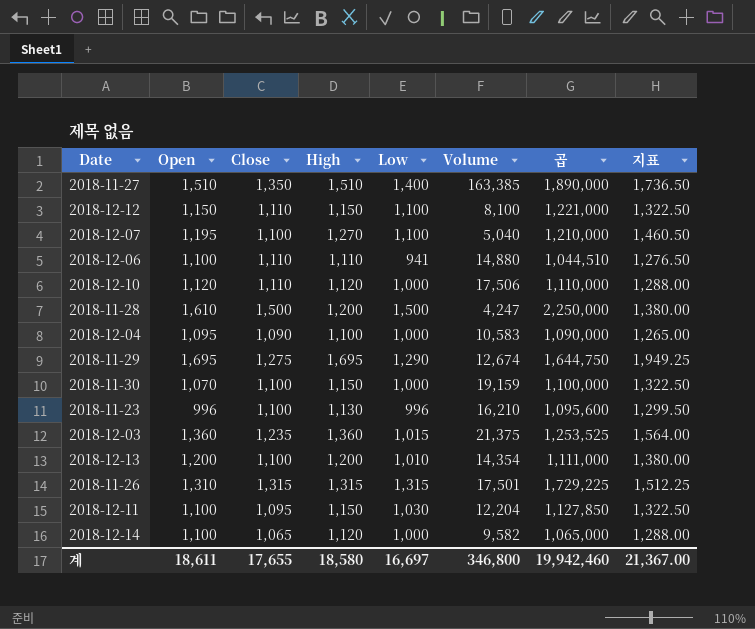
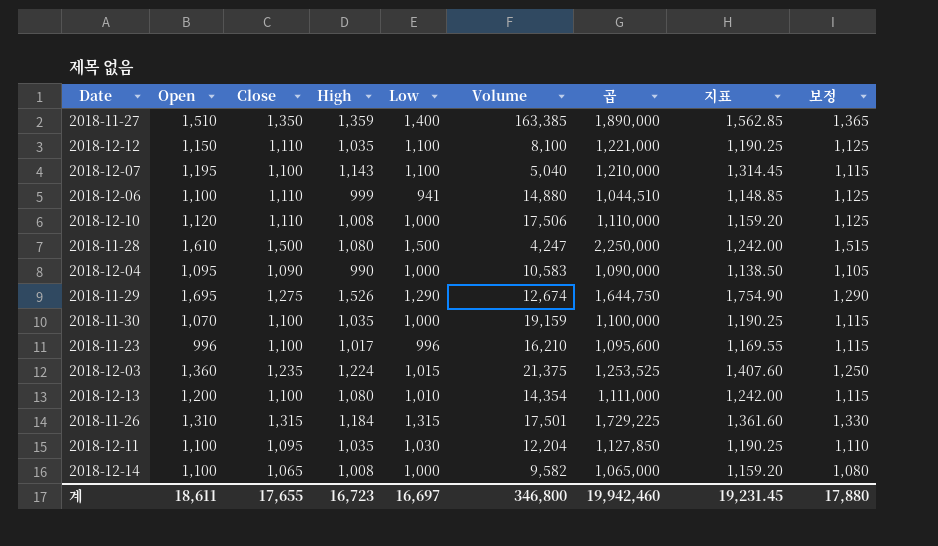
column 보정 | formula: none -> [Close] + 15
2018-11-27 | High: 1,510 -> 1,359
2018-11-27 | 지표: 1,736.50 -> 1,562.85
2018-12-12 | High: 1,150 -> 1,035
2018-12-12 | 지표: 1,322.50 -> 1,190.25
2018-12-07 | High: 1,270 -> 1,143
2018-12-07 | 지표: 1,460.50 -> 1,314.45
2018-12-06 | High: 1,110 -> 999
2018-12-06 | 지표: 1,276.50 -> 1,148.85
2018-12-10 | High: 1,120 -> 1,008
2018-12-10 | 지표: 1,288.00 -> 1,159.20
2018-11-28 | High: 1,200 -> 1,080
2018-11-28 | 지표: 1,380.00 -> 1,242.00
2018-12-04 | High: 1,100 -> 990
2018-12-04 | 지표: 1,265.00 -> 1,138.50
2018-11-29 | High: 1,695 -> 1,526
2018-11-29 | 지표: 1,949.25 -> 1,754.90
2018-11-30 | High: 1,150 -> 1,035
2018-11-30 | 지표: 1,322.50 -> 1,190.25
2018-11-23 | High: 1,130 -> 1,017
2018-11-23 | 지표: 1,299.50 -> 1,169.55
2018-12-03 | High: 1,360 -> 1,224
2018-12-03 | 지표: 1,564.00 -> 1,407.60
2018-12-13 | High: 1,200 -> 1,080
2018-12-13 | 지표: 1,380.00 -> 1,242.00
2018-11-26 | High: 1,315 -> 1,184
2018-11-26 | 지표: 1,512.25 -> 1,361.60
2018-12-11 | High: 1,150 -> 1,035
2018-12-11 | 지표: 1,322.50 -> 1,190.25
2018-12-14 | High: 1,120 -> 1,008
2018-12-14 | 지표: 1,288.00 -> 1,159.20
계 | High: 18,580 -> 16,723
계 | 지표: 21,367.00 -> 19,231.45

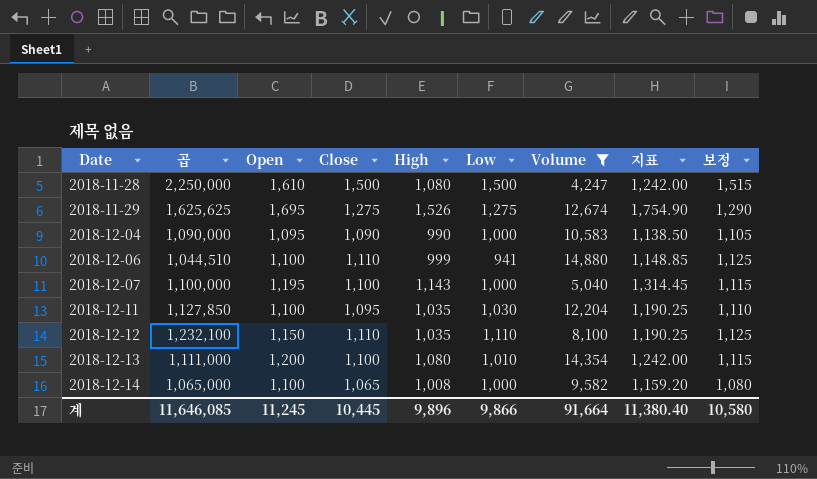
filter: none -> Volume <= 14,880
row order: none -> Date ascending
column 곱 | position: 7 -> 2
2018-11-29 | 곱: 1,644,750 -> 1,625,625
2018-11-29 | Low: 1,290 -> 1,275
2018-12-07 | 곱: 1,210,000 -> 1,100,000
2018-12-07 | Low: 1,100 -> 1,000
2018-12-12 | 곱: 1,221,000 -> 1,232,100
2018-12-12 | Low: 1,100 -> 1,110
계 | 곱: 19,942,460 -> 11,646,085
계 | Open: 18,611 -> 11,245
계 | Close: 17,655 -> 10,445
계 | High: 16,723 -> 9,896
계 | Low: 16,697 -> 9,866
계 | Volume: 346,800 -> 91,664
계 | 지표: 19,231.45 -> 11,380.40
계 | 보정: 17,880 -> 10,580

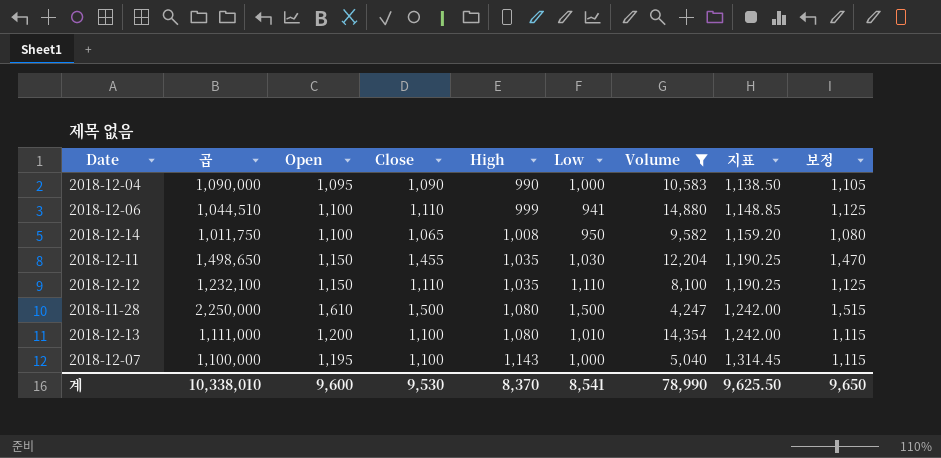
row order: Date ascending -> High ascending
row 2018-11-29: 1,625,625 | 1,695 | 1,275 | 1,526 | 1,275 | 12,674 | 1,754.90 | 1,290 -> none
2018-12-14 | 곱: 1,065,000 -> 1,011,750
2018-12-14 | Low: 1,000 -> 950
2018-12-11 | 곱: 1,127,850 -> 1,498,650
2018-12-11 | Open: 1,100 -> 1,150
2018-12-11 | Close: 1,095 -> 1,455
2018-12-11 | 보정: 1,110 -> 1,470
계 | 곱: 11,646,085 -> 10,338,010
계 | Open: 11,245 -> 9,600
계 | Close: 10,445 -> 9,530
계 | High: 9,896 -> 8,370
계 | Low: 9,866 -> 8,541
계 | Volume: 91,664 -> 78,990
계 | 지표: 11,380.40 -> 9,625.50
계 | 보정: 10,580 -> 9,650

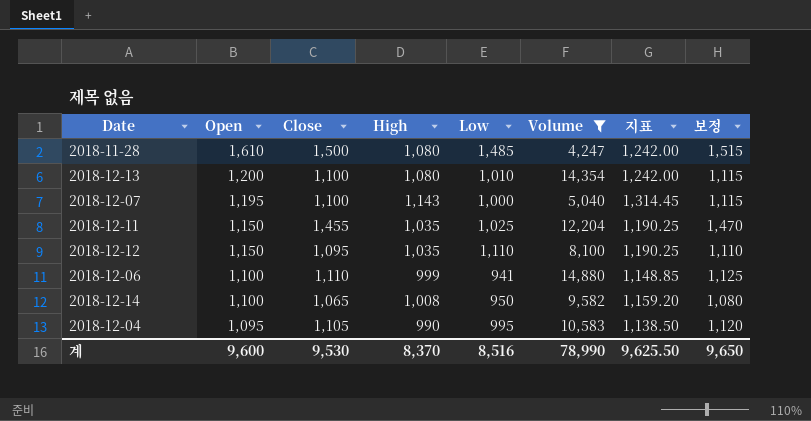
row order: High ascending -> Open descending
column 곱 | formula: [Close] * [Low] -> none
2018-11-28 | Low: 1,500 -> 1,485
2018-12-11 | Low: 1,030 -> 1,025
2018-12-12 | Close: 1,110 -> 1,095
2018-12-12 | 보정: 1,125 -> 1,110
2018-12-04 | Close: 1,090 -> 1,105
2018-12-04 | Low: 1,000 -> 995
2018-12-04 | 보정: 1,105 -> 1,120
계 | Low: 8,541 -> 8,516

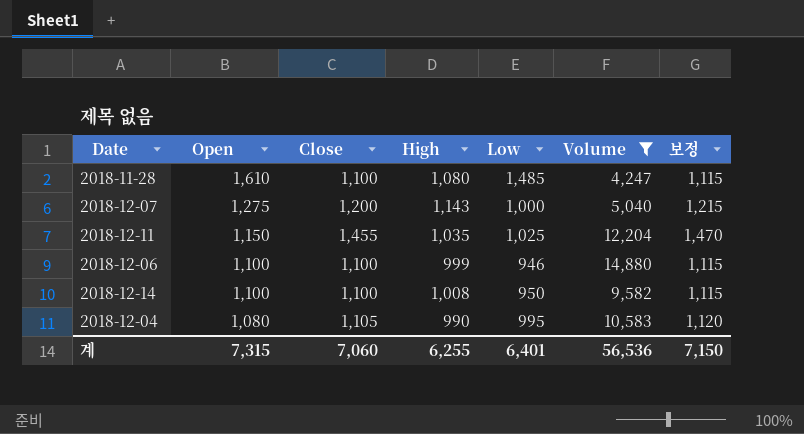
column 지표 | formula: [High] * 1.15 -> none
row 2018-12-13: 1,200 | 1,100 | 1,080 | 1,010 | 14,354 | 1,242.00 | 1,115 -> none
row 2018-12-12: 1,150 | 1,095 | 1,035 | 1,110 | 8,100 | 1,190.25 | 1,110 -> none
2018-11-28 | Close: 1,500 -> 1,100
2018-11-28 | 보정: 1,515 -> 1,115
2018-12-07 | Open: 1,195 -> 1,275
2018-12-07 | Close: 1,100 -> 1,200
2018-12-07 | 보정: 1,115 -> 1,215
2018-12-06 | Close: 1,110 -> 1,100
2018-12-06 | Low: 941 -> 946
2018-12-06 | 보정: 1,125 -> 1,115
2018-12-14 | Close: 1,065 -> 1,100
2018-12-14 | 보정: 1,080 -> 1,115
2018-12-04 | Open: 1,095 -> 1,080
계 | Open: 9,600 -> 7,315
계 | Close: 9,530 -> 7,060
계 | High: 8,370 -> 6,255
계 | Low: 8,516 -> 6,401
계 | Volume: 78,990 -> 56,536
계 | 보정: 9,650 -> 7,150

